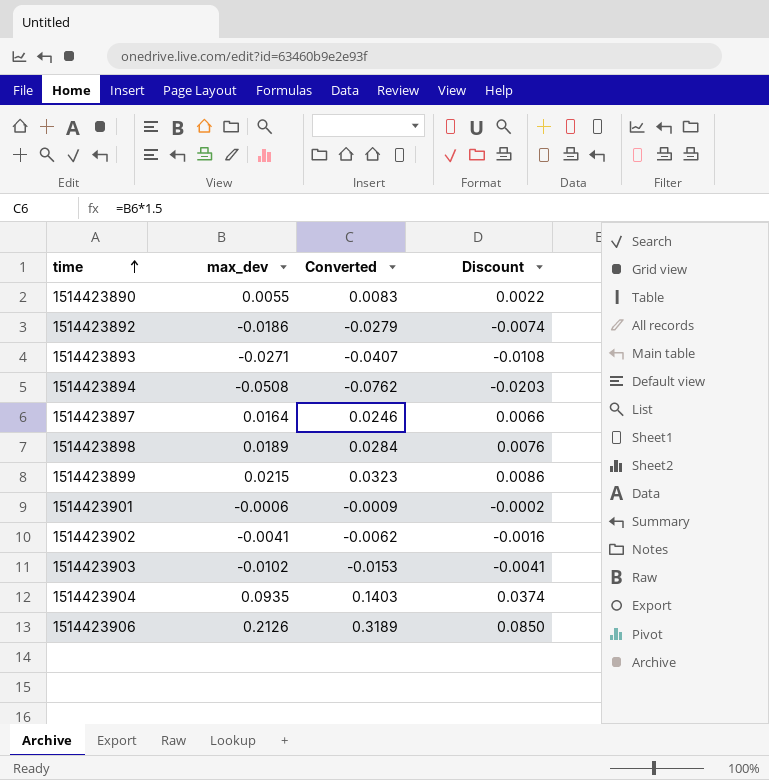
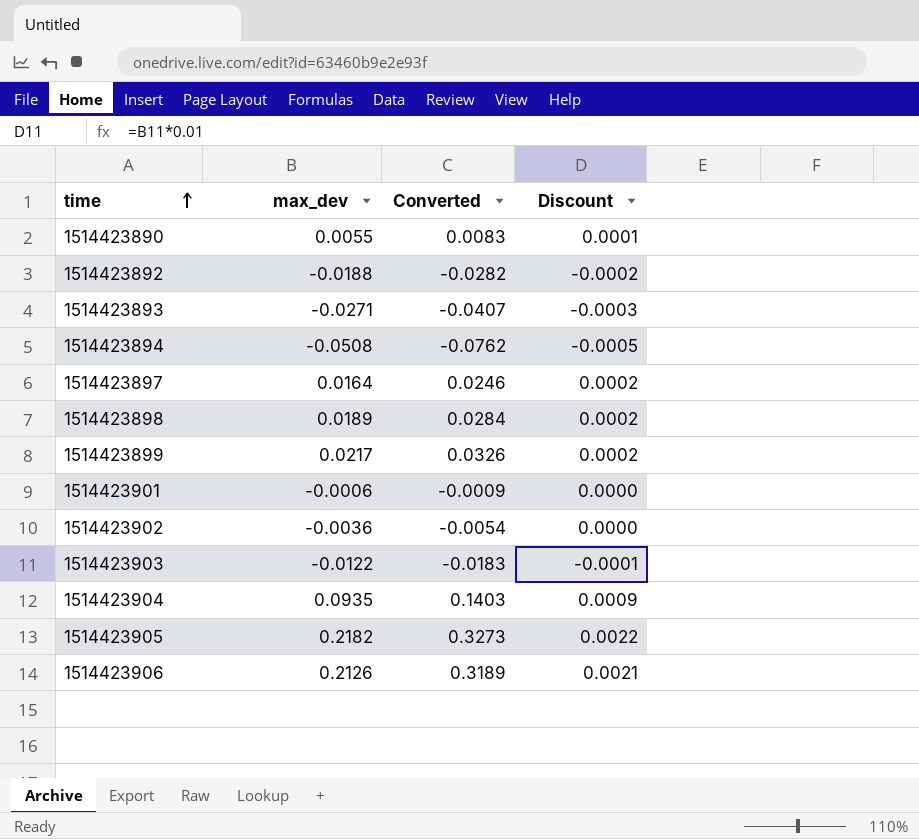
column Discount | formula: [max_dev] * 0.4 -> [max_dev] * 0.01
1514423892 | max_dev: -0.0186 -> -0.0188
1514423892 | Converted: -0.0279 -> -0.0282
1514423899 | max_dev: 0.0215 -> 0.0217
1514423899 | Converted: 0.0323 -> 0.0326
1514423902 | max_dev: -0.0041 -> -0.0036
1514423902 | Converted: -0.0062 -> -0.0054
1514423903 | max_dev: -0.0102 -> -0.0122
1514423903 | Converted: -0.0153 -> -0.0183
row 1514423905: none -> 0.2182 | 0.3273 | 0.0022

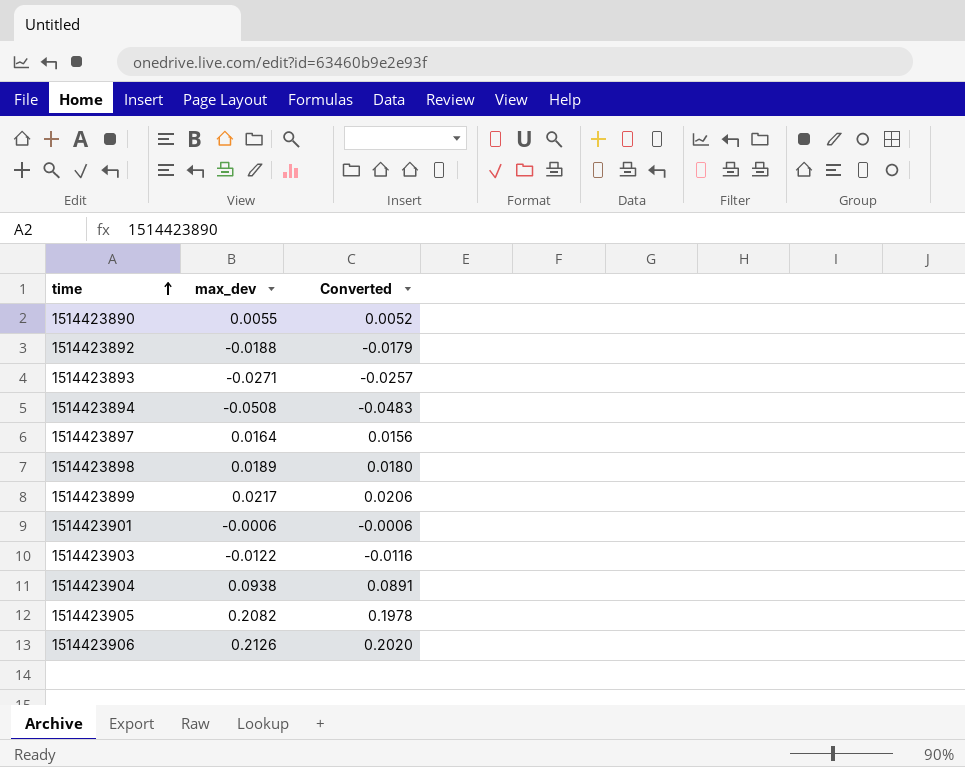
column Discount | formula: [max_dev] * 0.01 -> none
column Converted | formula: [max_dev] * 1.5 -> [max_dev] * 0.95
row 1514423902: -0.0036 | -0.0054 | 0.0000 -> none
1514423904 | max_dev: 0.0935 -> 0.0938
1514423905 | max_dev: 0.2182 -> 0.2082

